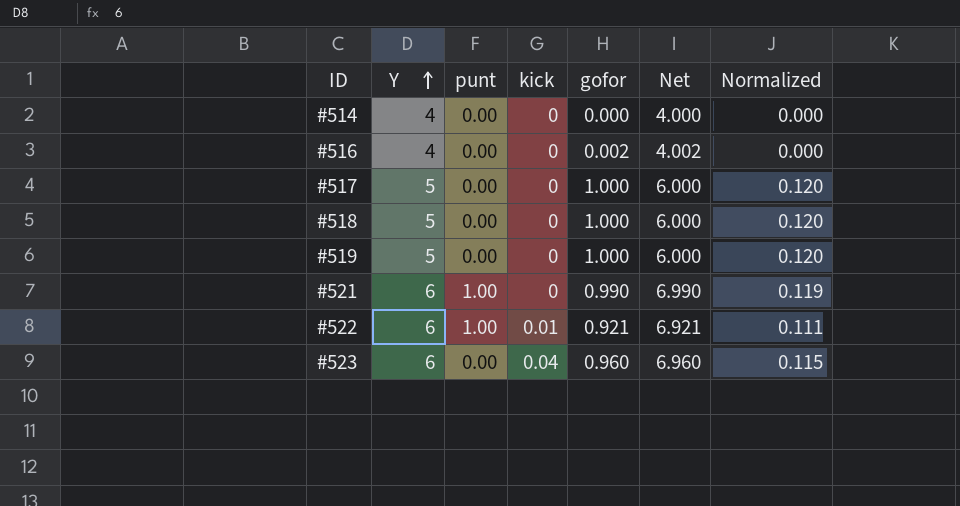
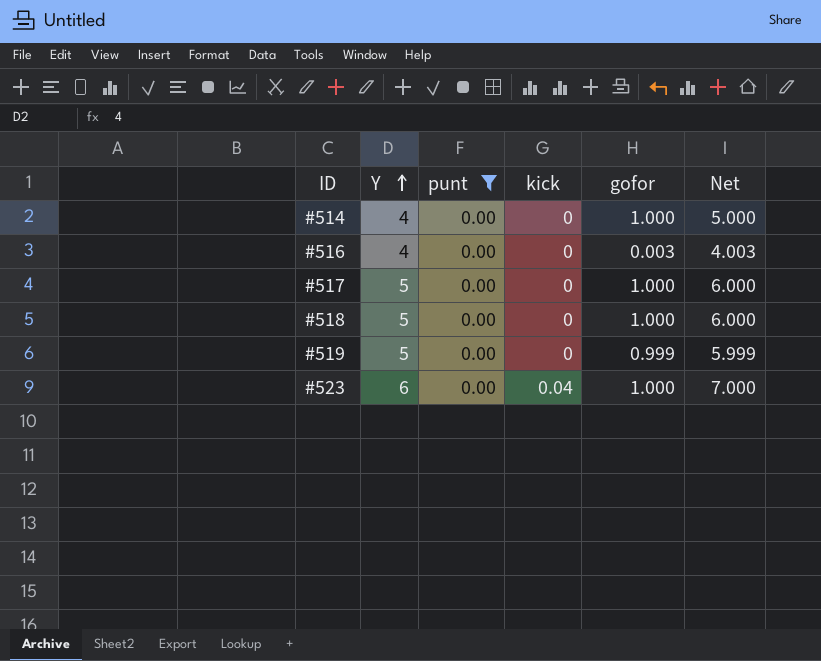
filter: none -> punt = 0.00
column Normalized | formula: [gofor] * 0.12 -> none
#514 | gofor: 0.000 -> 1.000
#514 | Net: 4.000 -> 5.000
#516 | gofor: 0.002 -> 0.003
#516 | Net: 4.002 -> 4.003
#519 | gofor: 1.000 -> 0.999
#519 | Net: 6.000 -> 5.999
#523 | gofor: 0.960 -> 1.000
#523 | Net: 6.960 -> 7.000

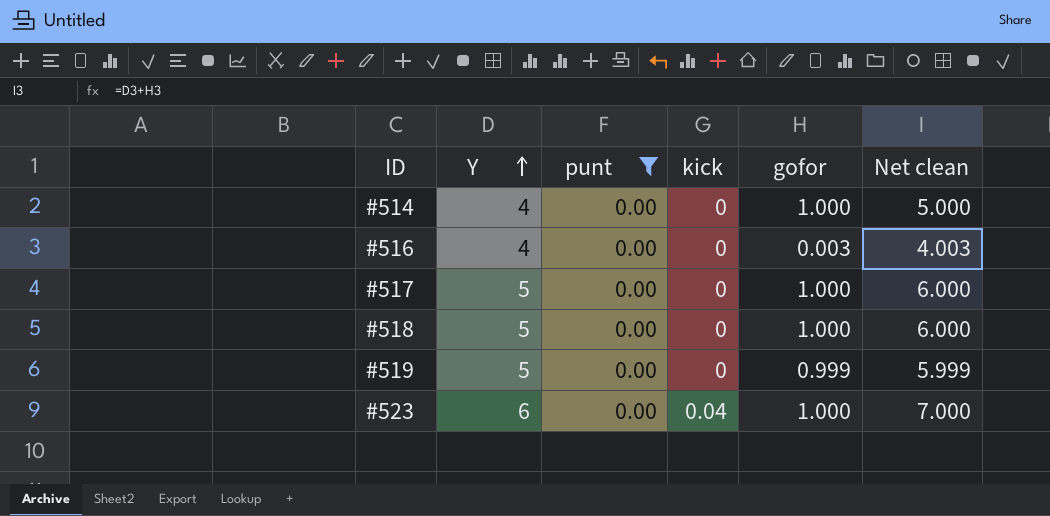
column name: Net -> Net clean

